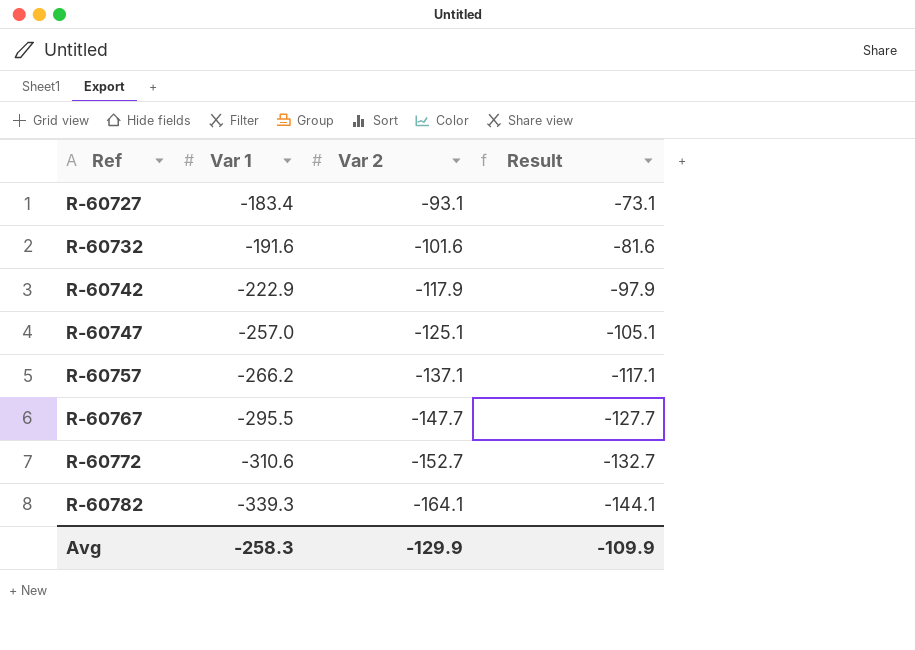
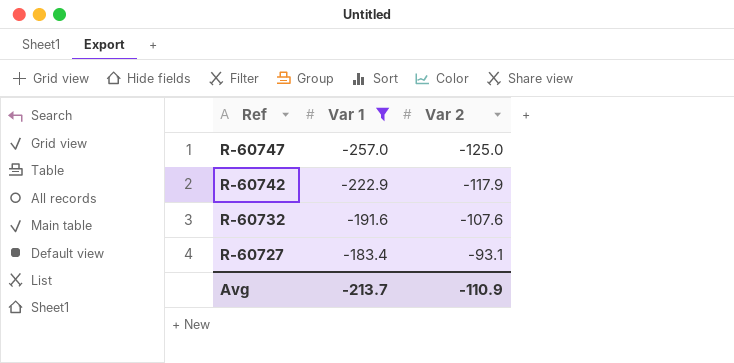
filter: none -> Var 1 >= -257.0
row order: Ref ascending -> Ref descending
column Result | formula: [Var 2] + 20 -> none
R-60747 | Var 2: -125.1 -> -125.0
R-60732 | Var 2: -101.6 -> -107.6
Avg | Var 1: -258.3 -> -213.7
Avg | Var 2: -129.9 -> -110.9

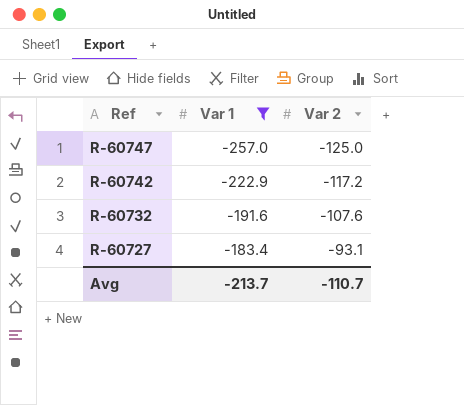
R-60742 | Var 2: -117.9 -> -117.2
Avg | Var 2: -110.9 -> -110.7

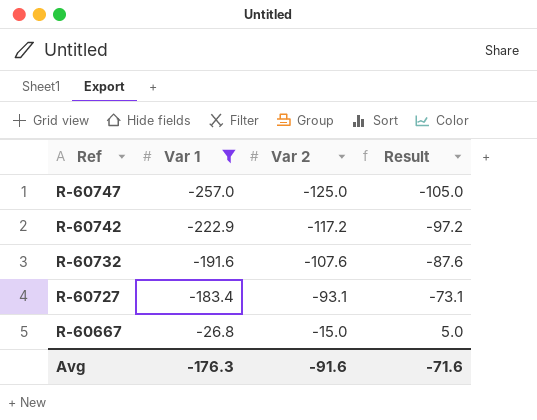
column Result | formula: none -> [Var 2] + 20
row R-60667: none -> -26.8 | -15.0 | 5.0
Avg | Var 1: -213.7 -> -176.3
Avg | Var 2: -110.7 -> -91.6

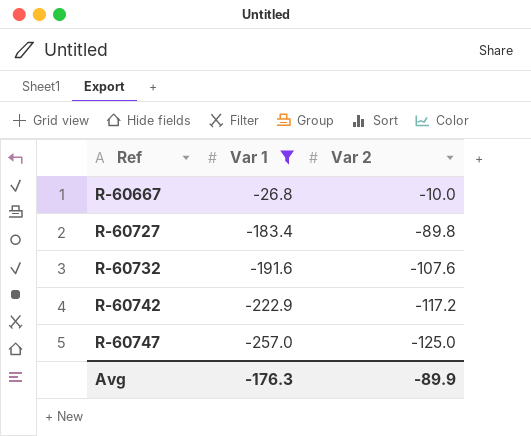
row order: Ref descending -> Ref ascending
column Result | formula: [Var 2] + 20 -> none
R-60667 | Var 2: -15.0 -> -10.0
R-60727 | Var 2: -93.1 -> -89.8
Avg | Var 2: -91.6 -> -89.9

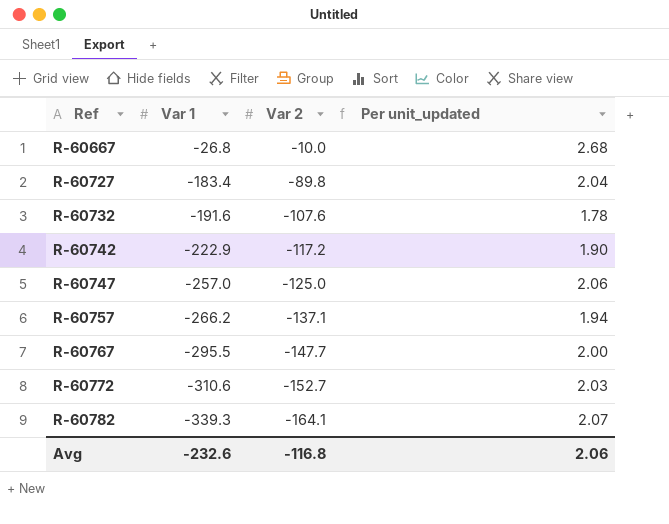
filter: Var 1 >= -257.0 -> none
column Per unit_updated | formula: none -> [Var 1] / [Var 2]
Avg | Var 1: -176.3 -> -232.6
Avg | Var 2: -89.9 -> -116.8

